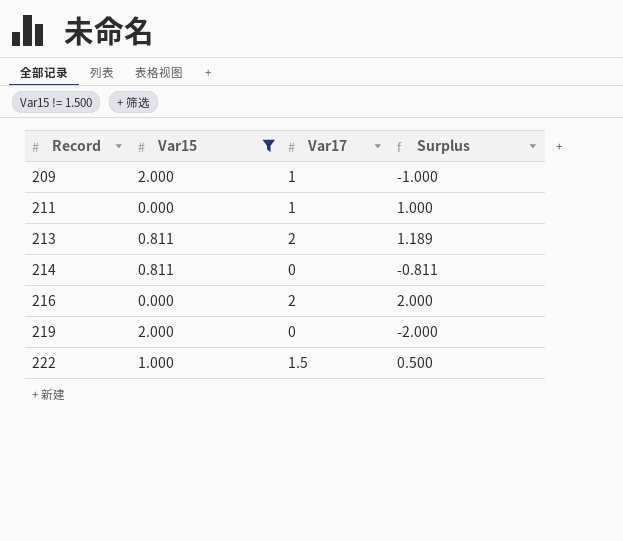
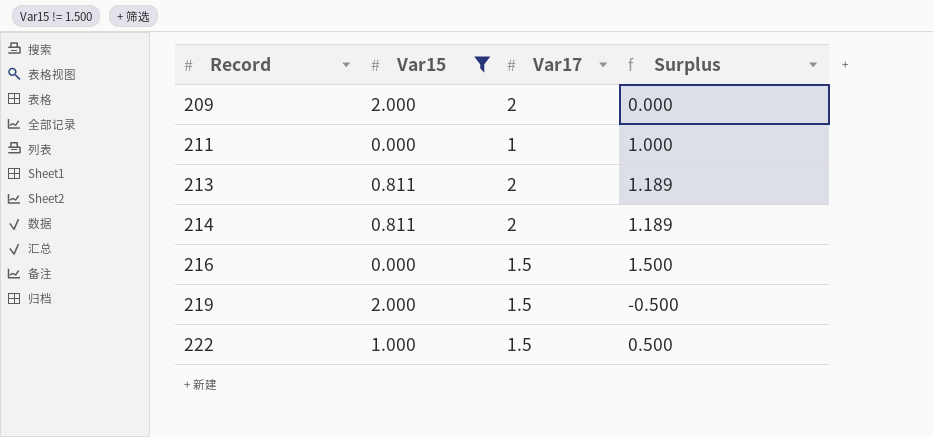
209 | Var17: 1 -> 2
209 | Surplus: -1.000 -> 0.000
214 | Var17: 0 -> 2
214 | Surplus: -0.811 -> 1.189
216 | Var17: 2 -> 1.5
216 | Surplus: 2.000 -> 1.500
219 | Var17: 0 -> 1.5
219 | Surplus: -2.000 -> -0.500

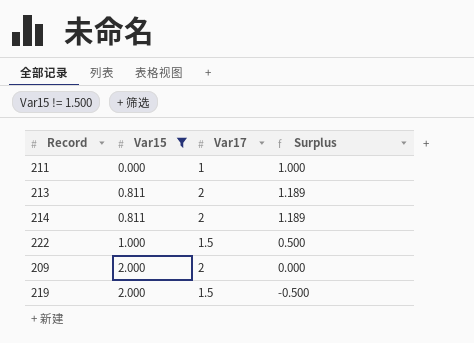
row order: Record ascending -> Var15 ascending
row 216: 0.000 | 1.5 | 1.500 -> none

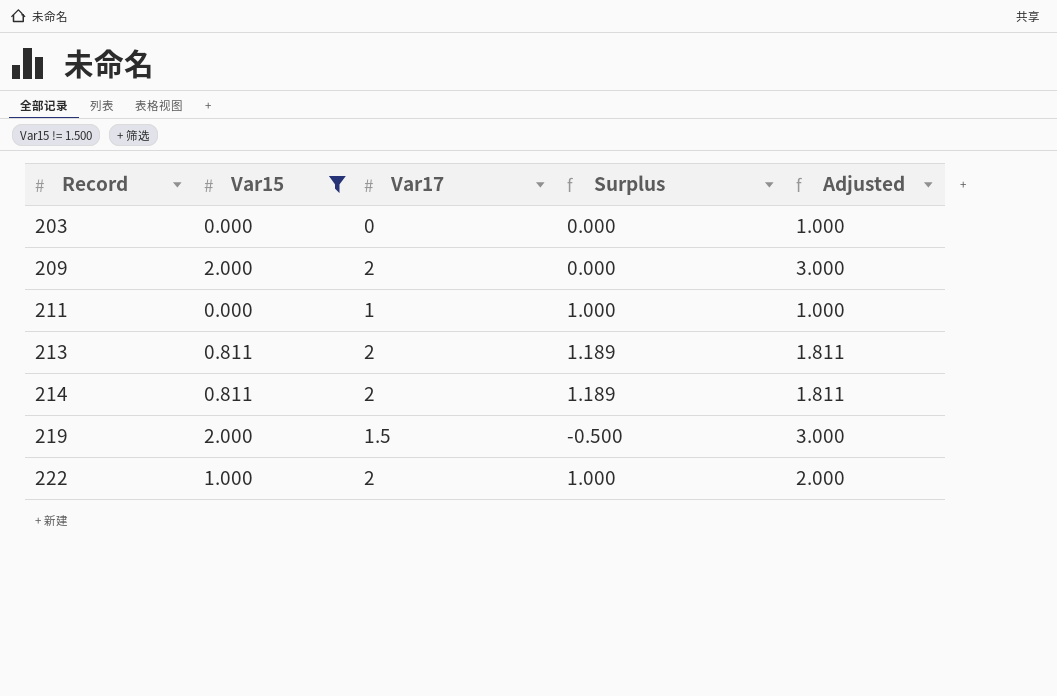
row order: Var15 ascending -> Record ascending
column Adjusted | formula: none -> [Var15] + 1
row 203: none -> 0.000 | 0 | 0.000 | 1.000
222 | Var17: 1.5 -> 2
222 | Surplus: 0.500 -> 1.000

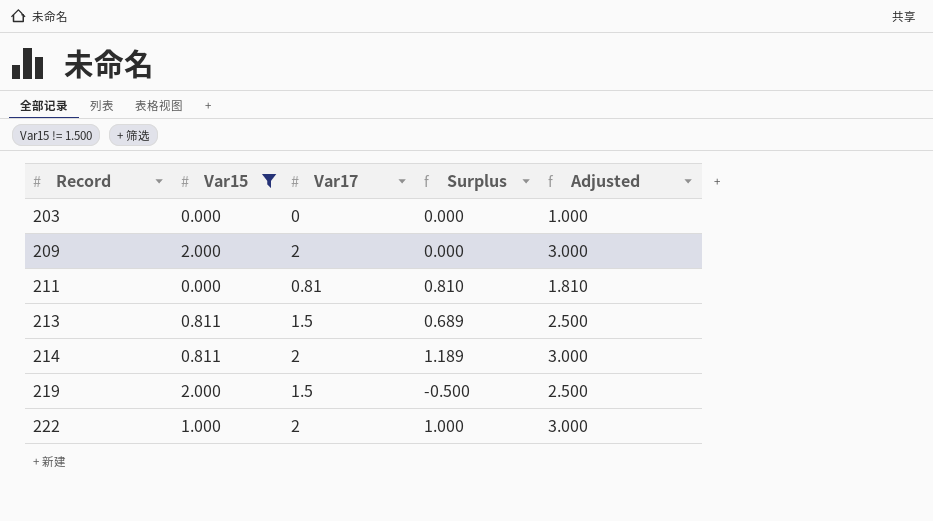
column Adjusted | formula: [Var15] + 1 -> [Var17] + 1
211 | Var17: 1 -> 0.81
211 | Surplus: 1.000 -> 0.810
213 | Var17: 2 -> 1.5
213 | Surplus: 1.189 -> 0.689

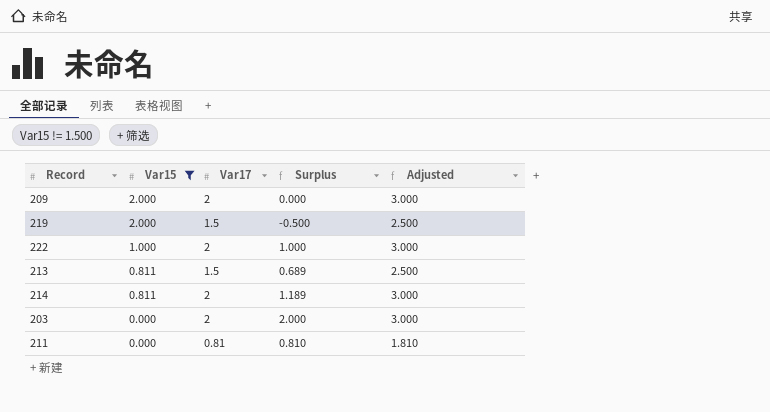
row order: Record ascending -> Var15 descending
203 | Var17: 0 -> 2
203 | Surplus: 0.000 -> 2.000
203 | Adjusted: 1.000 -> 3.000

